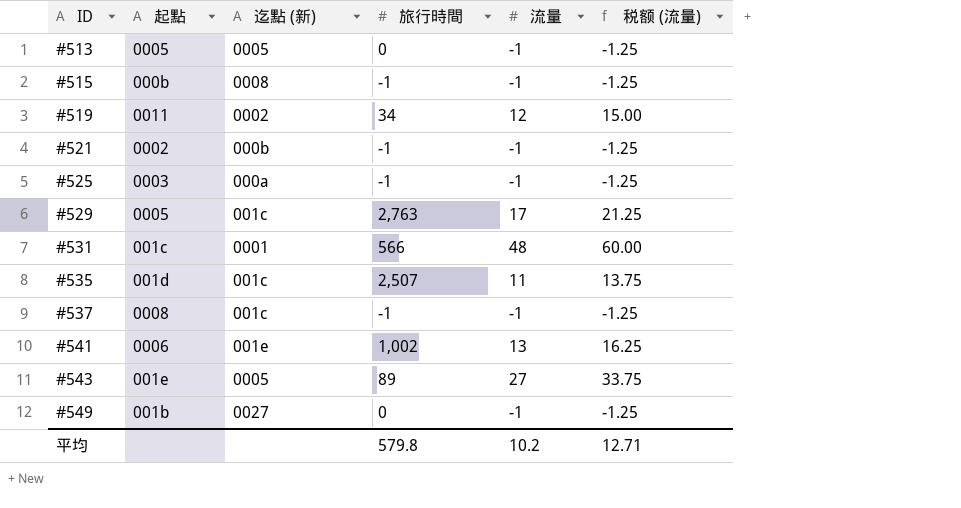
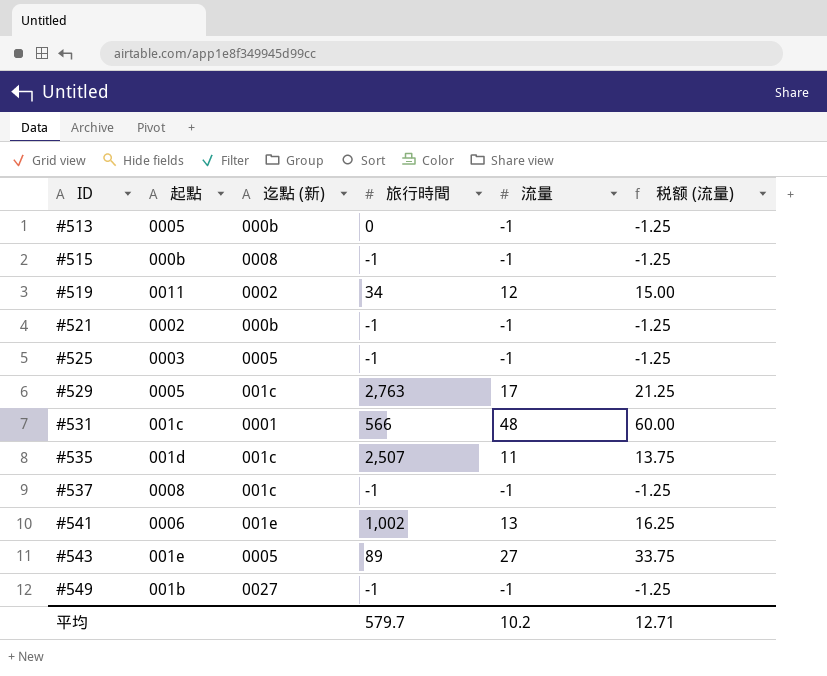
#513 | 迄點 (新): 0005 -> 000b
#525 | 迄點 (新): 000a -> 0005
#549 | 旅行時間: 0 -> -1
平均 | 旅行時間: 579.8 -> 579.7

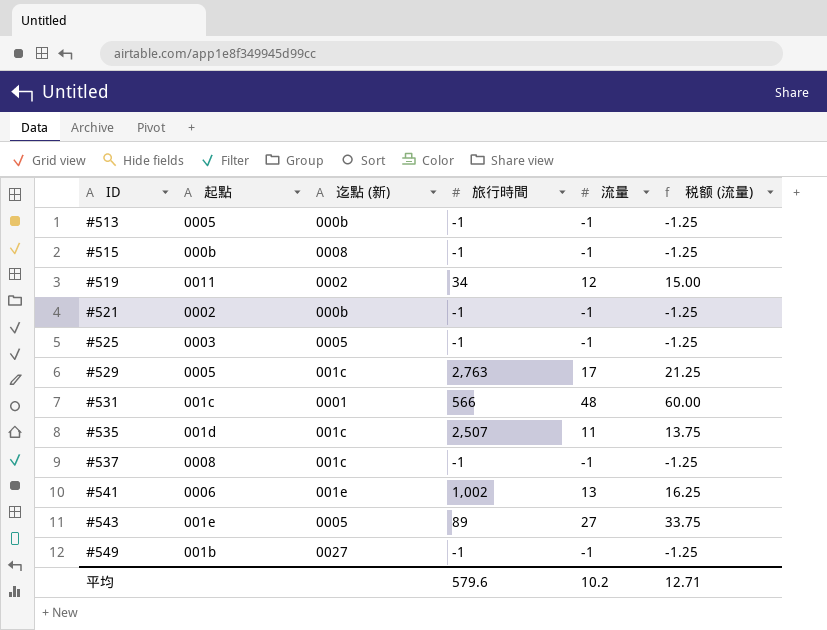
#513 | 旅行時間: 0 -> -1
平均 | 旅行時間: 579.7 -> 579.6

